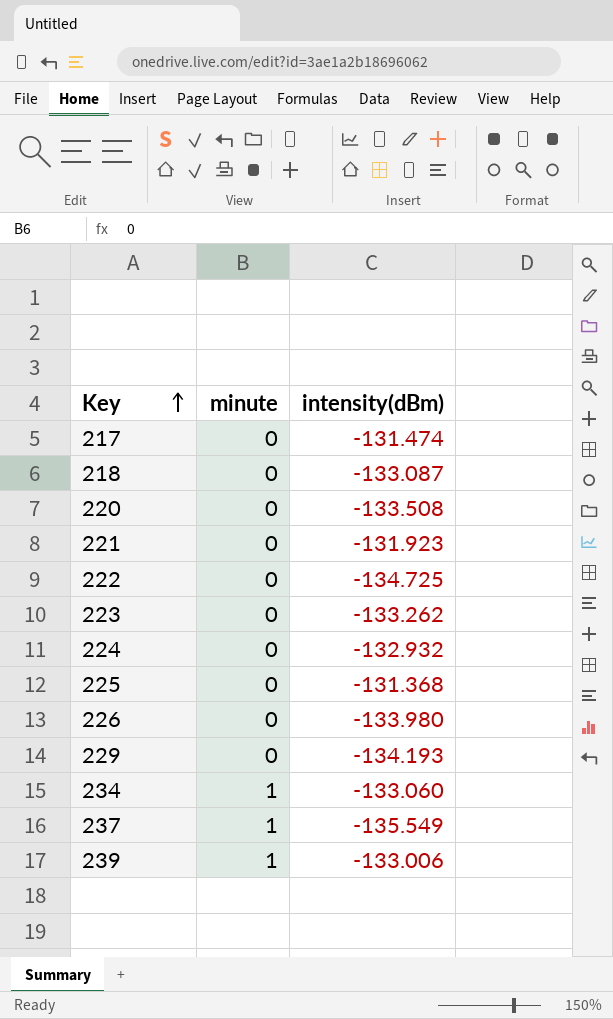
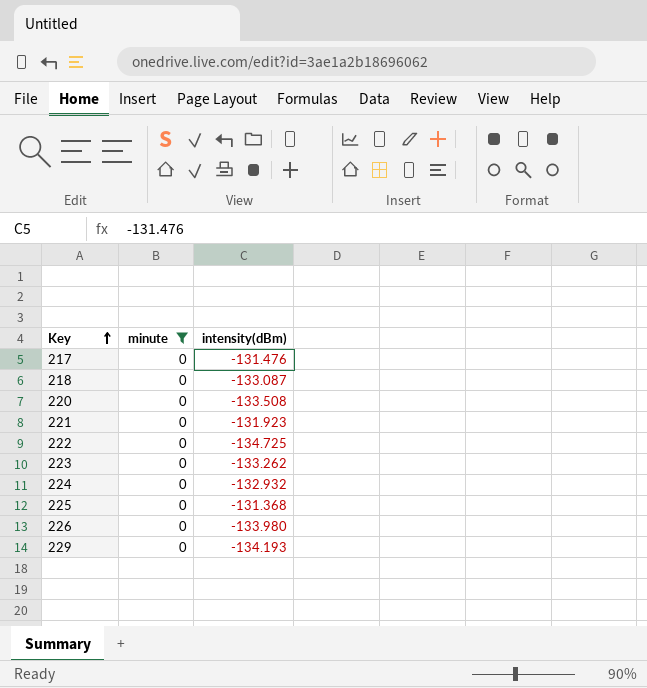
filter: none -> minute = 0
217 | intensity(dBm): -131.474 -> -131.476

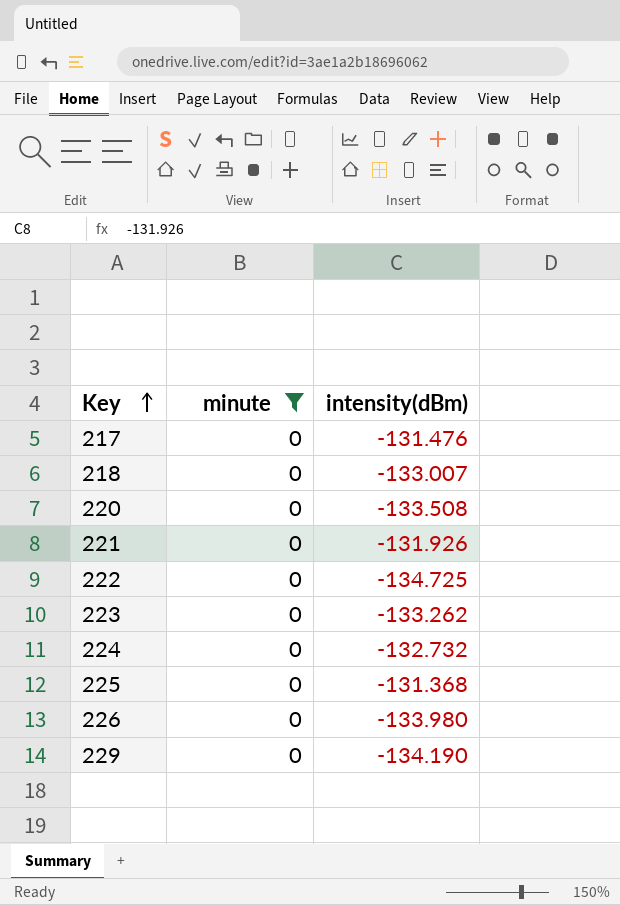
218 | intensity(dBm): -133.087 -> -133.007
221 | intensity(dBm): -131.923 -> -131.926
224 | intensity(dBm): -132.932 -> -132.732
229 | intensity(dBm): -134.193 -> -134.190

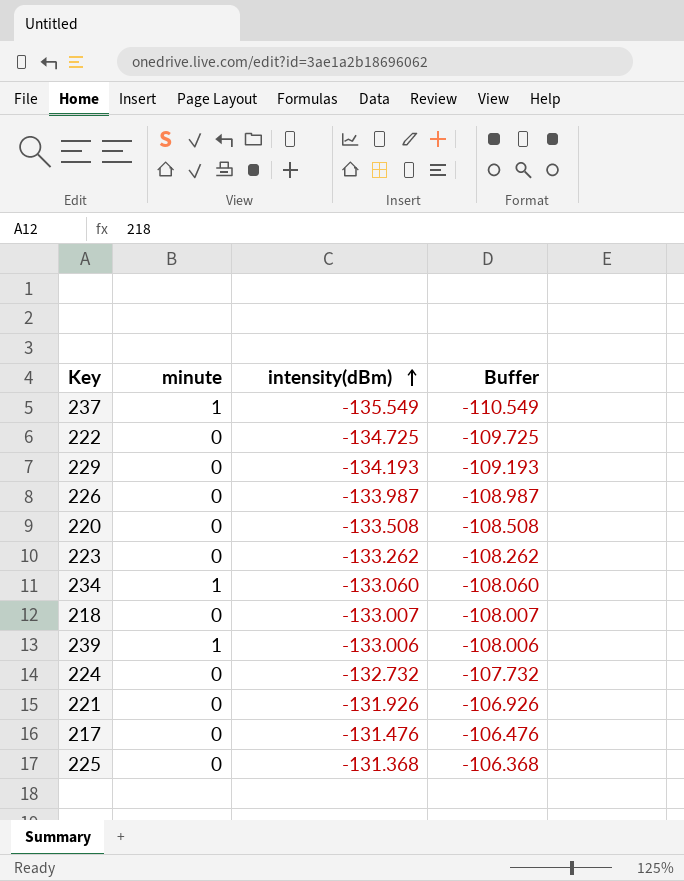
filter: minute = 0 -> none
row order: Key ascending -> intensity(dBm) ascending
column Buffer | formula: none -> [intensity(dBm)] + 25
229 | intensity(dBm): -134.190 -> -134.193
226 | intensity(dBm): -133.980 -> -133.987

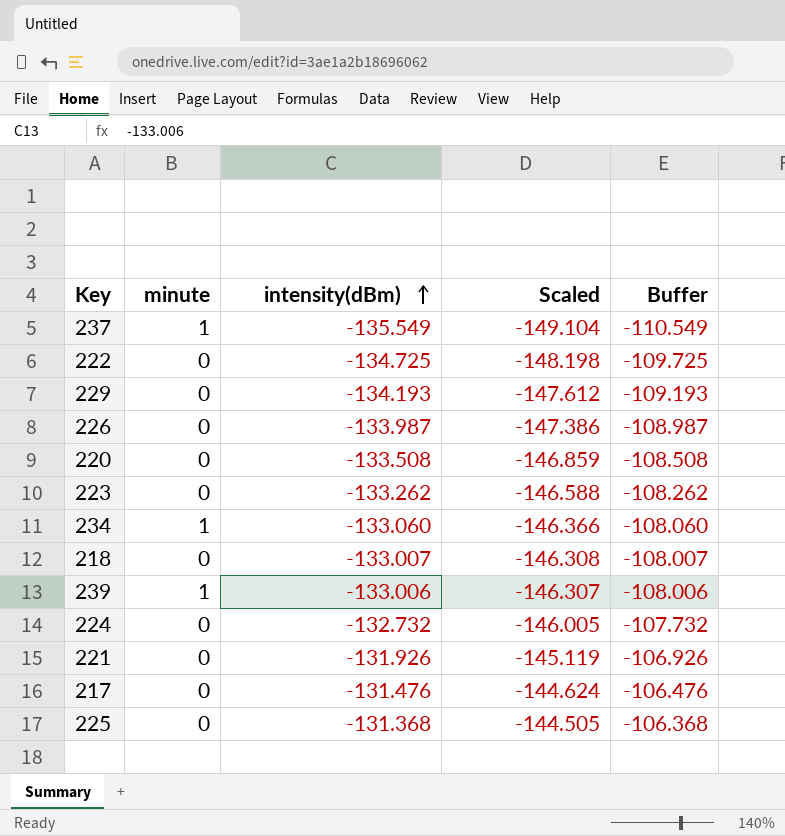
column Scaled | formula: none -> [intensity(dBm)] * 1.1

